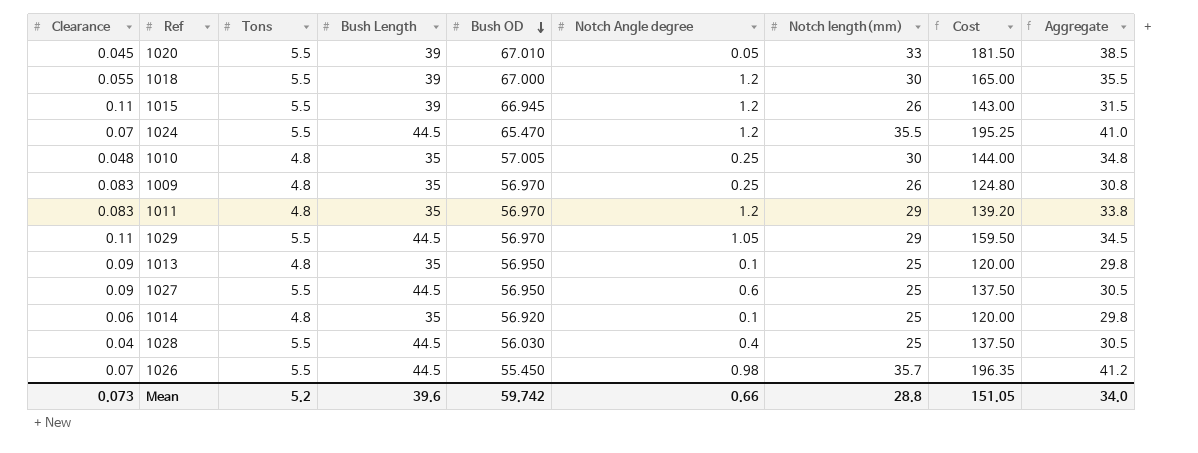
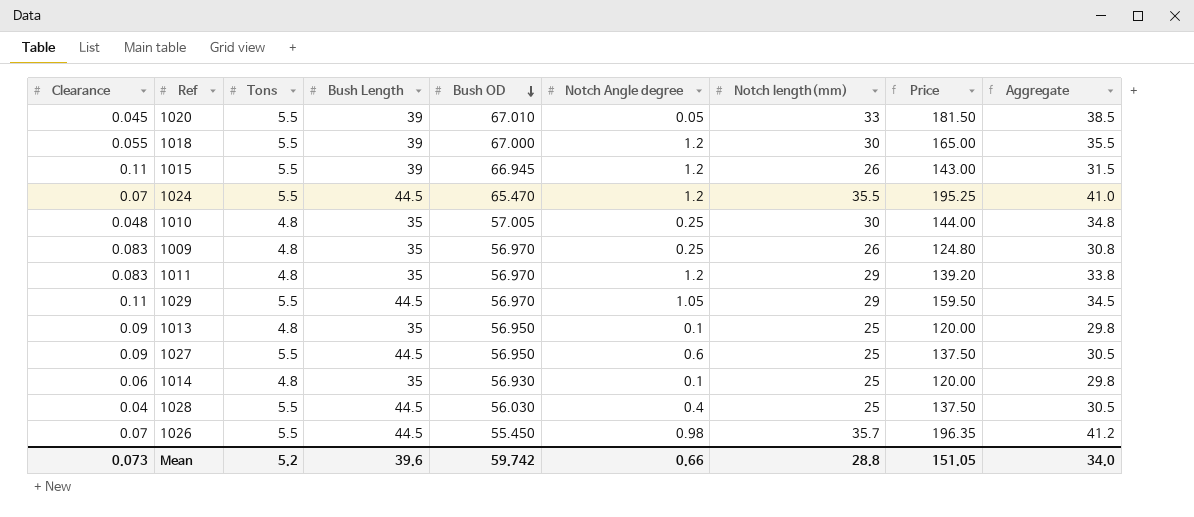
column name: Cost -> Price
1014 | Bush OD: 56.920 -> 56.930

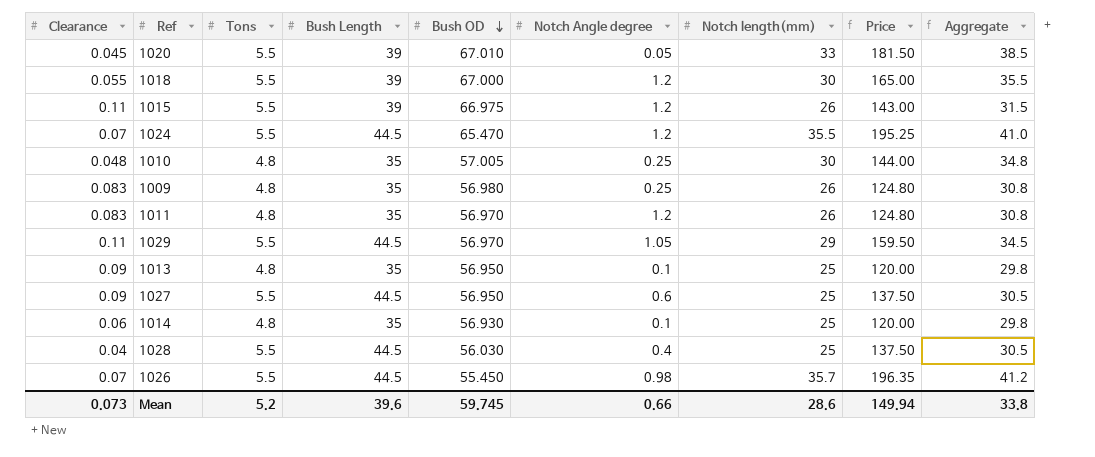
1015 | Bush OD: 66.945 -> 66.975
1009 | Bush OD: 56.970 -> 56.980
1011 | Notch length(mm): 29 -> 26
1011 | Price: 139.20 -> 124.80
1011 | Aggregate: 33.8 -> 30.8
Mean | Bush OD: 59.742 -> 59.745
Mean | Notch length(mm): 28.8 -> 28.6
Mean | Price: 151.05 -> 149.94
Mean | Aggregate: 34.0 -> 33.8

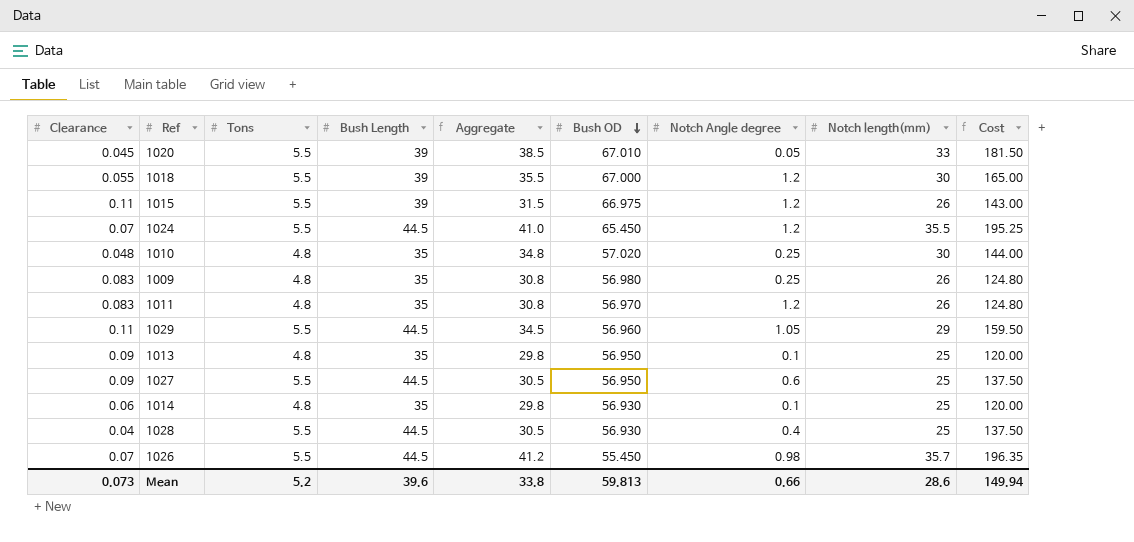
column Aggregate | position: 9 -> 5
column name: Price -> Cost
1024 | Bush OD: 65.470 -> 65.450
1010 | Bush OD: 57.005 -> 57.020
1029 | Bush OD: 56.970 -> 56.960
1028 | Bush OD: 56.030 -> 56.930
Mean | Bush OD: 59.745 -> 59.813

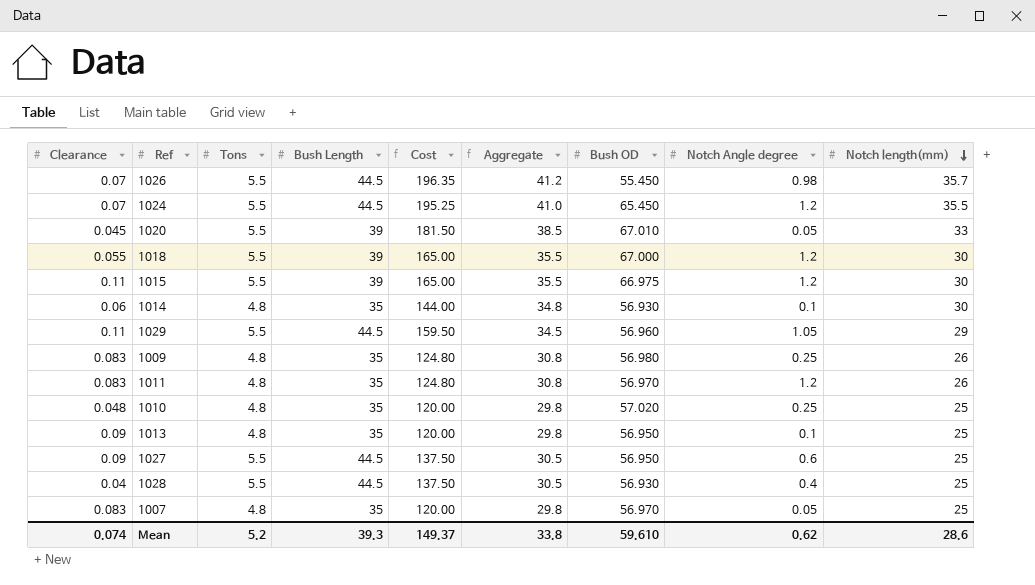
row order: Bush OD descending -> Notch length(mm) descending
column Cost | position: 9 -> 5
1015 | Cost: 143.00 -> 165.00
1015 | Aggregate: 31.5 -> 35.5
1015 | Notch length(mm): 26 -> 30
1014 | Cost: 120.00 -> 144.00
1014 | Aggregate: 29.8 -> 34.8
1014 | Notch length(mm): 25 -> 30
1010 | Cost: 144.00 -> 120.00
1010 | Aggregate: 34.8 -> 29.8
1010 | Notch length(mm): 30 -> 25
row 1007: none -> 0.083 | 4.8 | 35 | 120.00 | 29.8 | 56.970 | 0.05 | 25
Mean | Clearance: 0.073 -> 0.074
Mean | Bush Length: 39.6 -> 39.3
Mean | Cost: 149.94 -> 149.37
Mean | Bush OD: 59.813 -> 59.610
Mean | Notch Angle degree: 0.66 -> 0.62

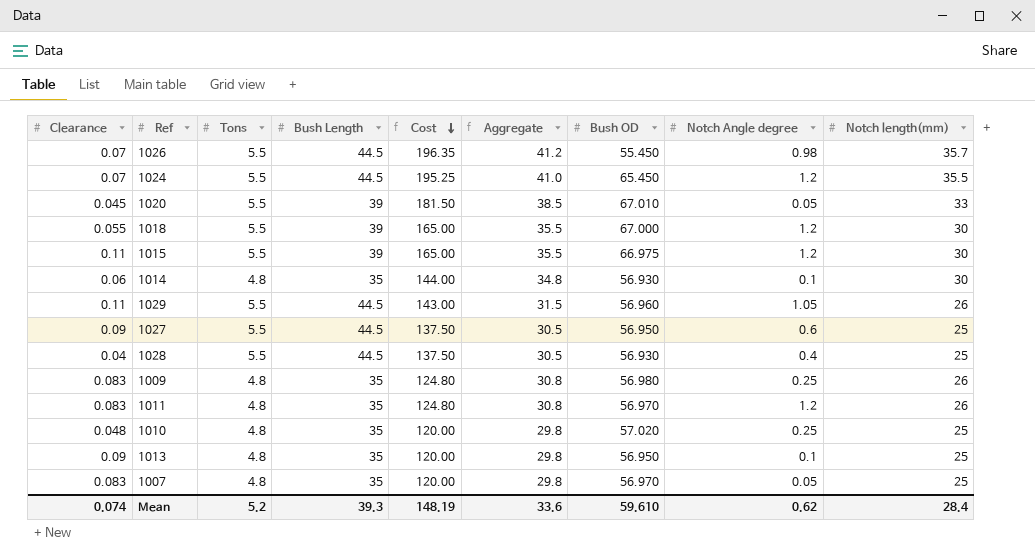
row order: Notch length(mm) descending -> Cost descending
1029 | Cost: 159.50 -> 143.00
1029 | Aggregate: 34.5 -> 31.5
1029 | Notch length(mm): 29 -> 26
Mean | Cost: 149.37 -> 148.19
Mean | Aggregate: 33.8 -> 33.6
Mean | Notch length(mm): 28.6 -> 28.4

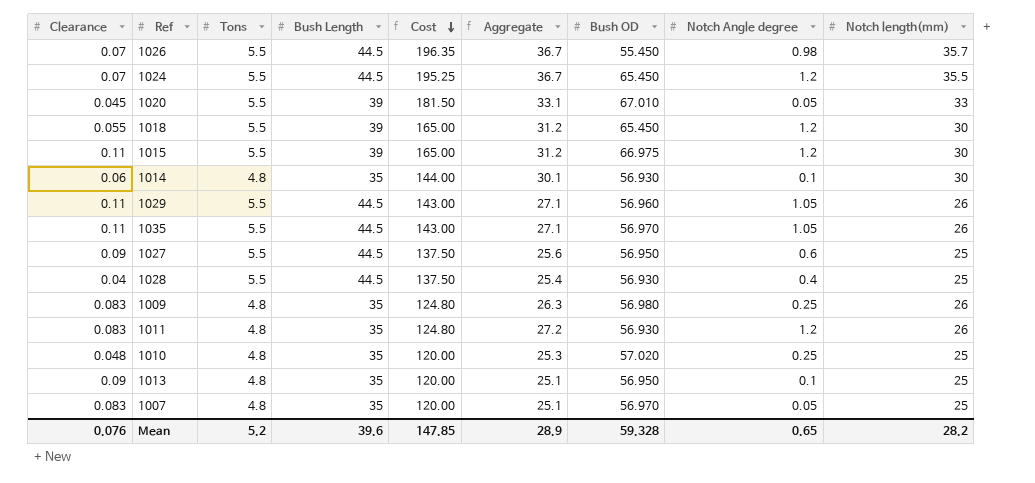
column Aggregate | formula: [Tons] + [Notch length(mm)] -> [Notch Angle degree] + [Notch length(mm)]
1018 | Bush OD: 67.000 -> 65.450
row 1035: none -> 0.11 | 5.5 | 44.5 | 143.00 | 27.1 | 56.970 | 1.05 | 26
1011 | Bush OD: 56.970 -> 56.930
Mean | Clearance: 0.074 -> 0.076
Mean | Bush Length: 39.3 -> 39.6
Mean | Cost: 148.19 -> 147.85
Mean | Aggregate: 33.6 -> 28.9
Mean | Bush OD: 59.610 -> 59.328
Mean | Notch Angle degree: 0.62 -> 0.65
Mean | Notch length(mm): 28.4 -> 28.2

